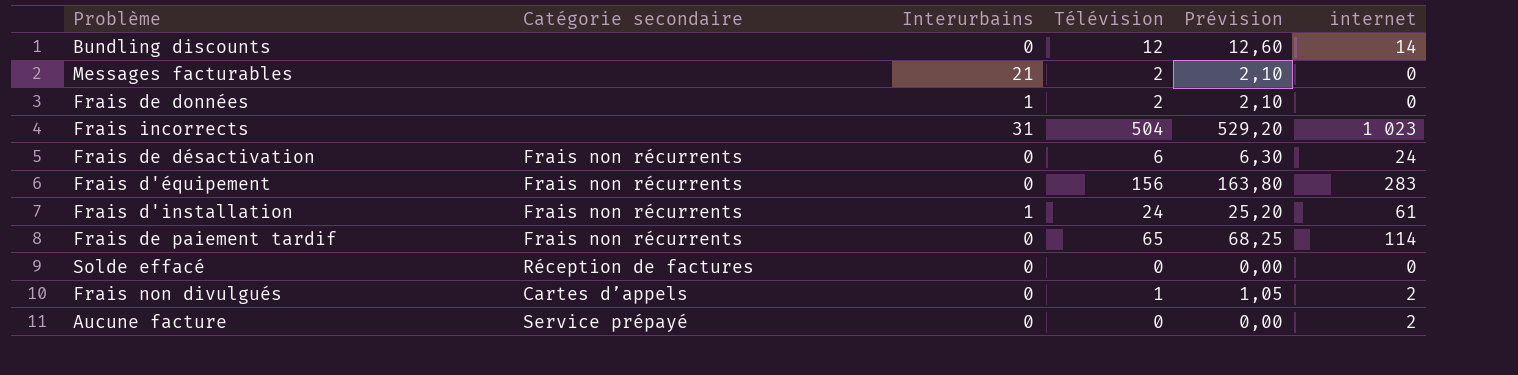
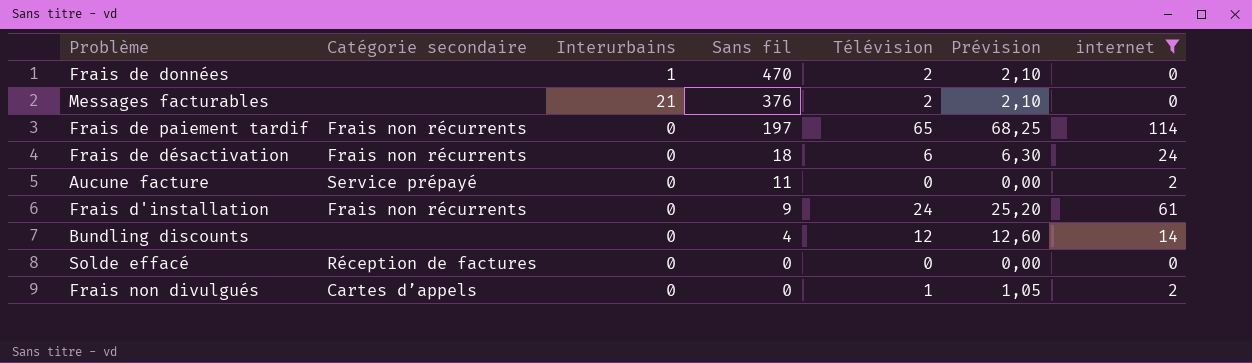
filter: none -> internet <= 114
row order: none -> Sans fil descending
column Sans fil | position: none -> 4
Frais d'installation | Interurbains: 1 -> 0

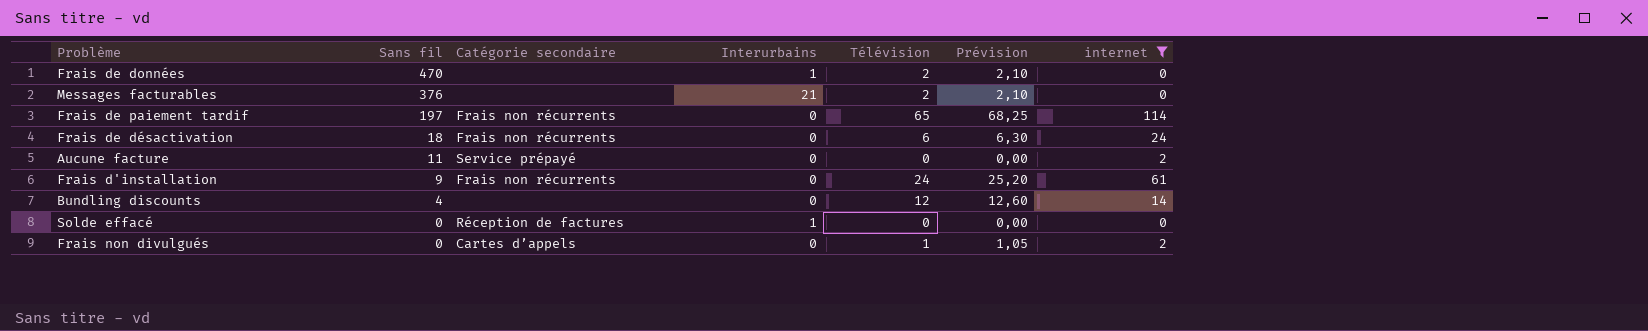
column Sans fil | position: 4 -> 2
Solde effacé | Interurbains: 0 -> 1

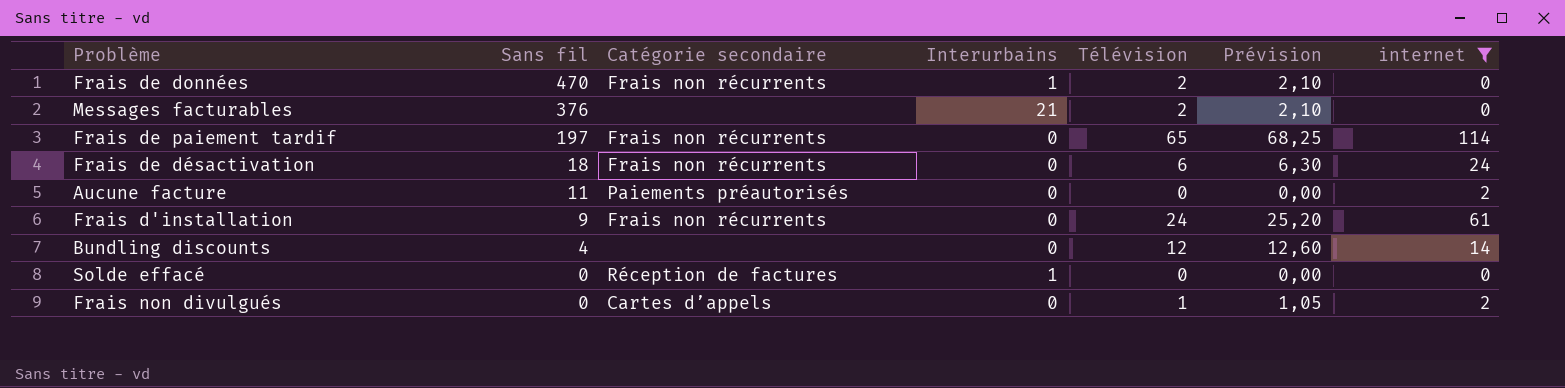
Frais de données | Catégorie secondaire: none -> Frais non récurrents
Aucune facture | Catégorie secondaire: Service prépayé -> Paiements préautorisés

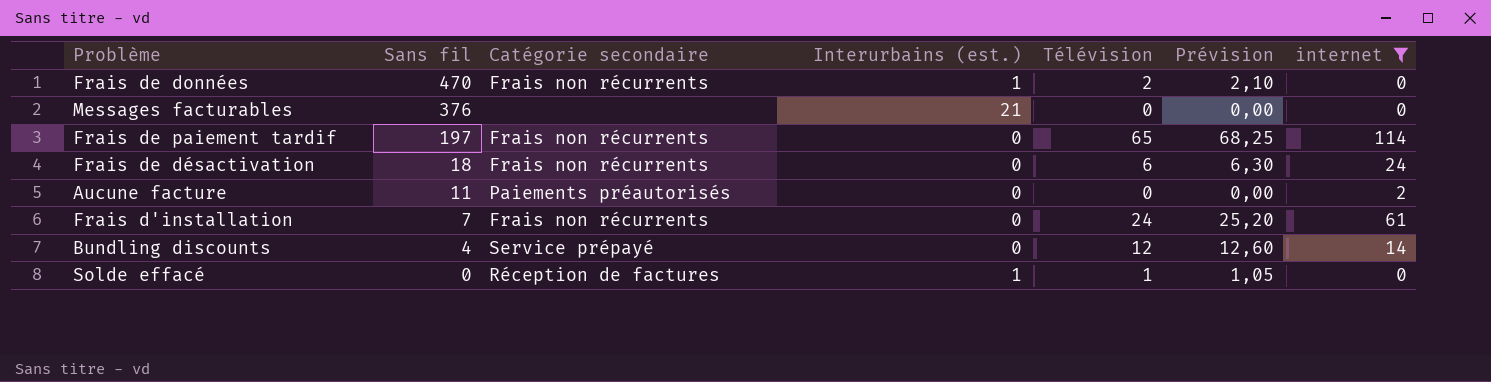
column name: Interurbains -> Interurbains (est.)
row Frais non divulgués: 0 | Cartes d’appels | 0 | 1 | 1,05 | 2 -> none
Messages facturables | Télévision: 2 -> 0
Messages facturables | Prévision: 2,10 -> 0,00
Frais d'installation | Sans fil: 9 -> 7
Bundling discounts | Catégorie secondaire: none -> Service prépayé
Solde effacé | Télévision: 0 -> 1
Solde effacé | Prévision: 0,00 -> 1,05

